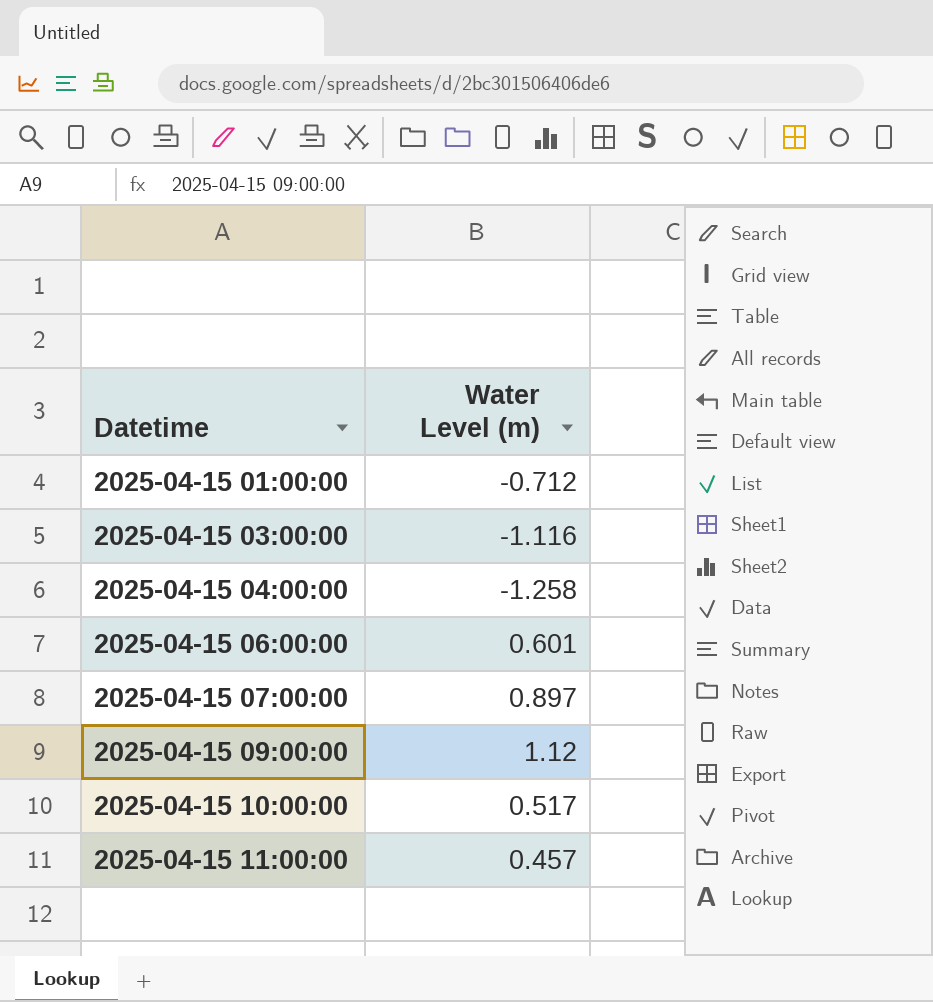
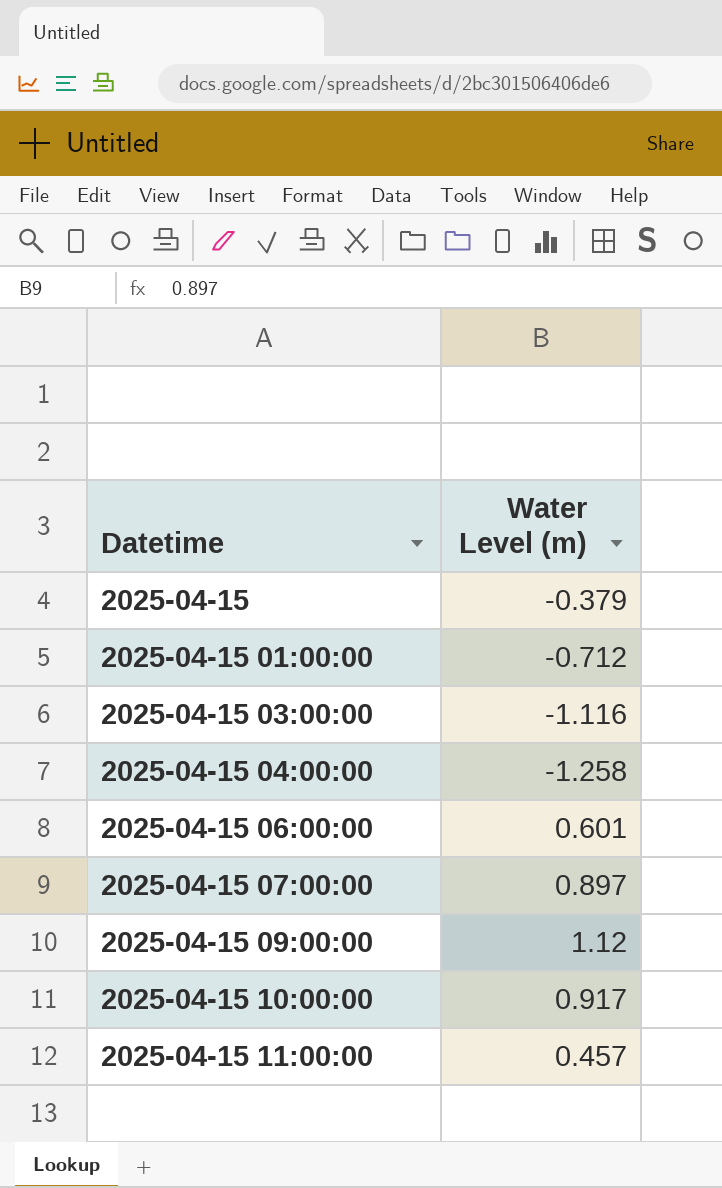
row 2025-04-15: none -> -0.379
2025-04-15 10:00:00 | Water Level (m): 0.517 -> 0.917

